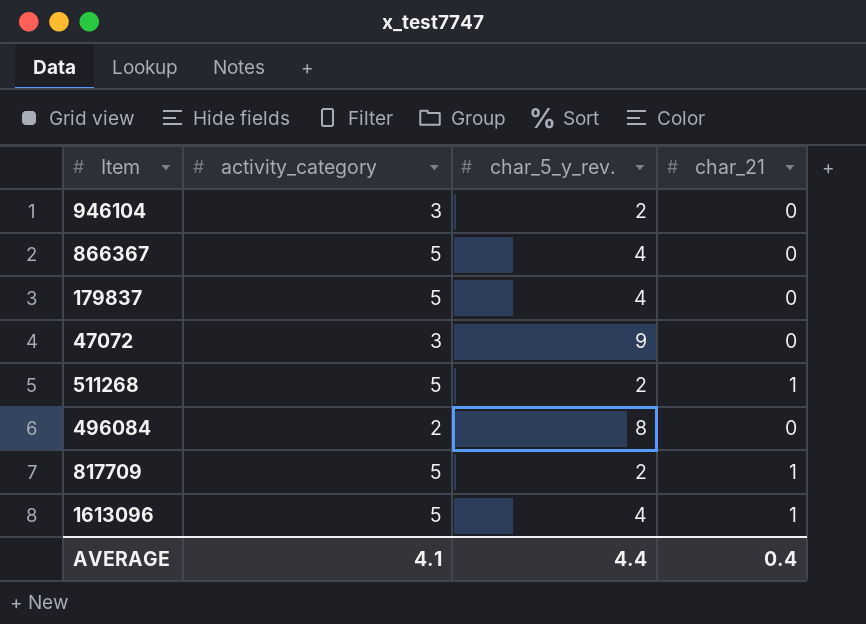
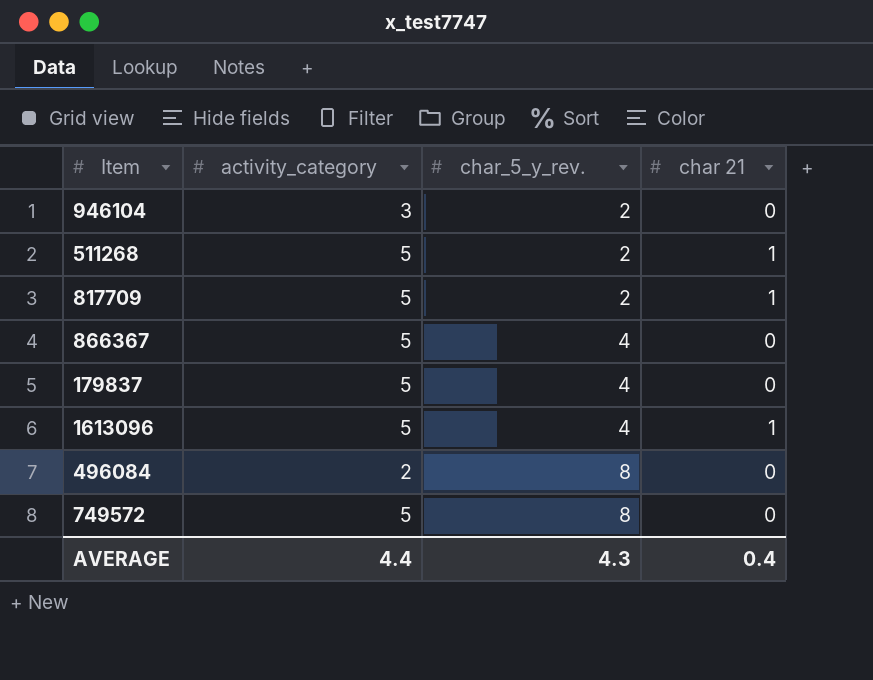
row order: none -> char_5_y_rev. ascending
column name: char_21 -> char 21
row 47072: 3 | 9 | 0 -> none
row 749572: none -> 5 | 8 | 0
AVERAGE | activity_category: 4.1 -> 4.4
AVERAGE | char_5_y_rev.: 4.4 -> 4.3

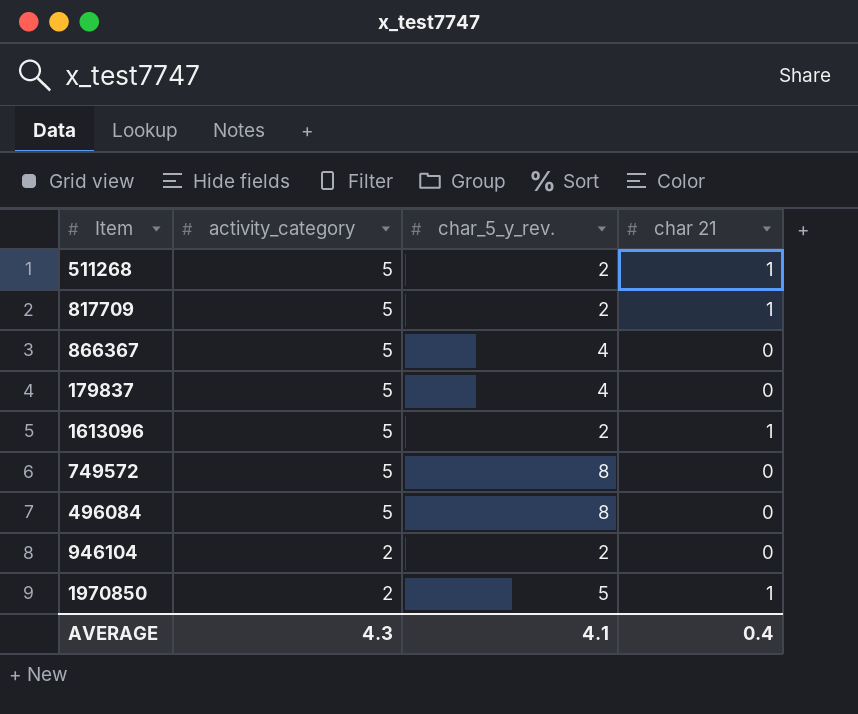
row order: char_5_y_rev. ascending -> activity_category descending
1613096 | char_5_y_rev.: 4 -> 2
496084 | activity_category: 2 -> 5
946104 | activity_category: 3 -> 2
row 1970850: none -> 2 | 5 | 1
AVERAGE | activity_category: 4.4 -> 4.3
AVERAGE | char_5_y_rev.: 4.3 -> 4.1

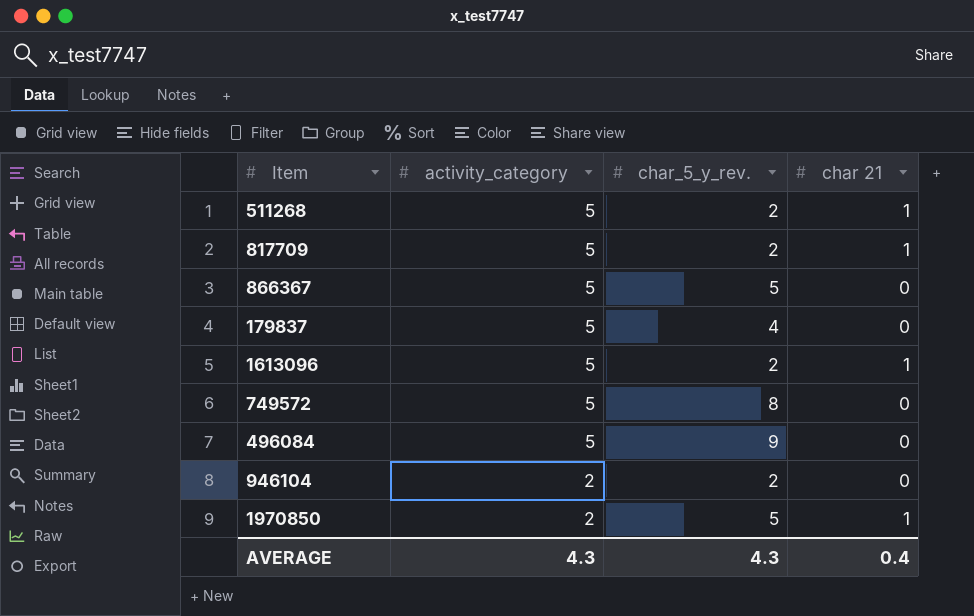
866367 | char_5_y_rev.: 4 -> 5
496084 | char_5_y_rev.: 8 -> 9
AVERAGE | char_5_y_rev.: 4.1 -> 4.3

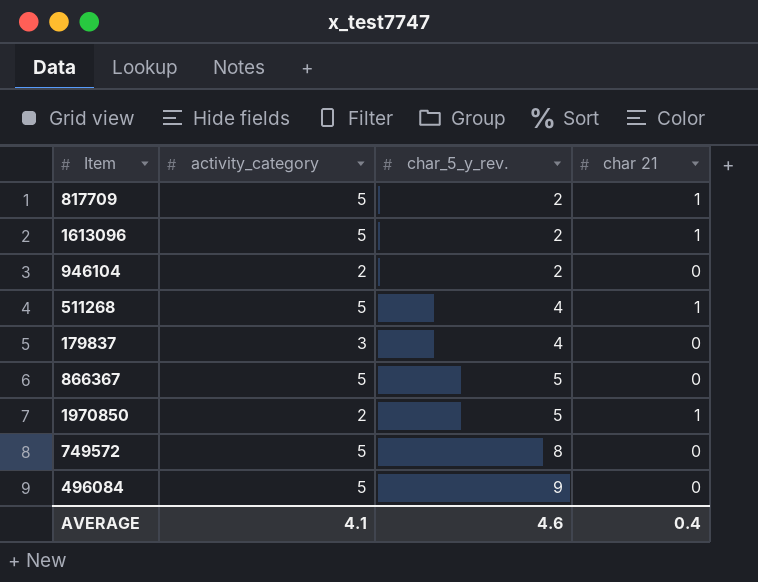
row order: activity_category descending -> char_5_y_rev. ascending
511268 | char_5_y_rev.: 2 -> 4
179837 | activity_category: 5 -> 3
AVERAGE | activity_category: 4.3 -> 4.1
AVERAGE | char_5_y_rev.: 4.3 -> 4.6

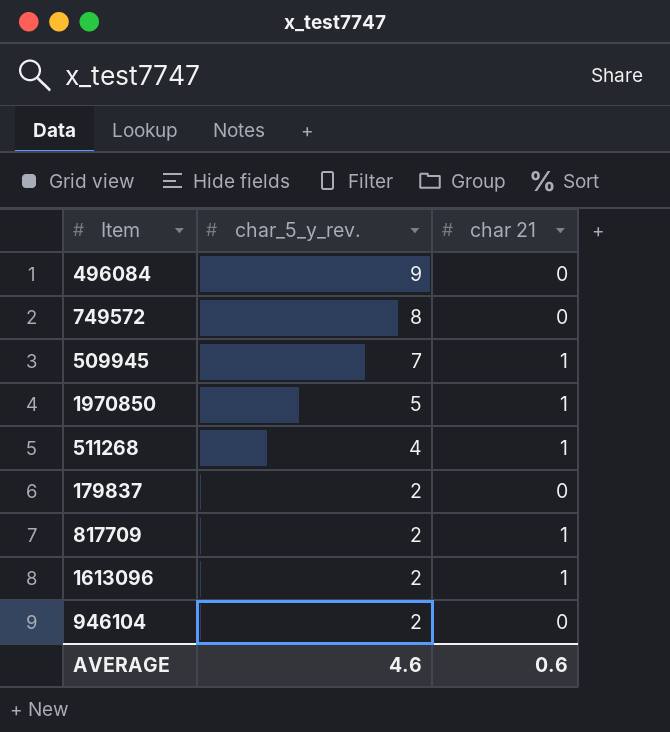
row order: char_5_y_rev. ascending -> char_5_y_rev. descending
column activity_category | position: 2 -> none
row 866367: 5 | 5 | 0 -> none
row 509945: none -> 7 | 1
179837 | char_5_y_rev.: 4 -> 2
AVERAGE | char 21: 0.4 -> 0.6

